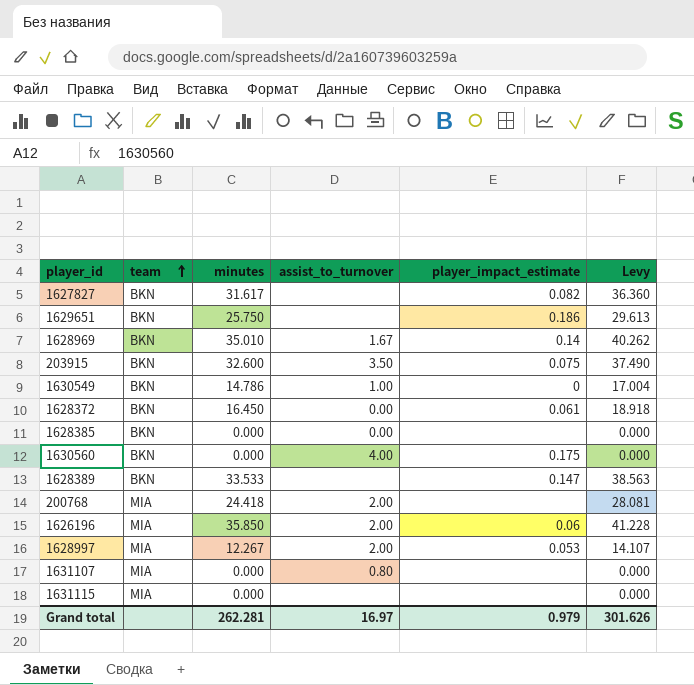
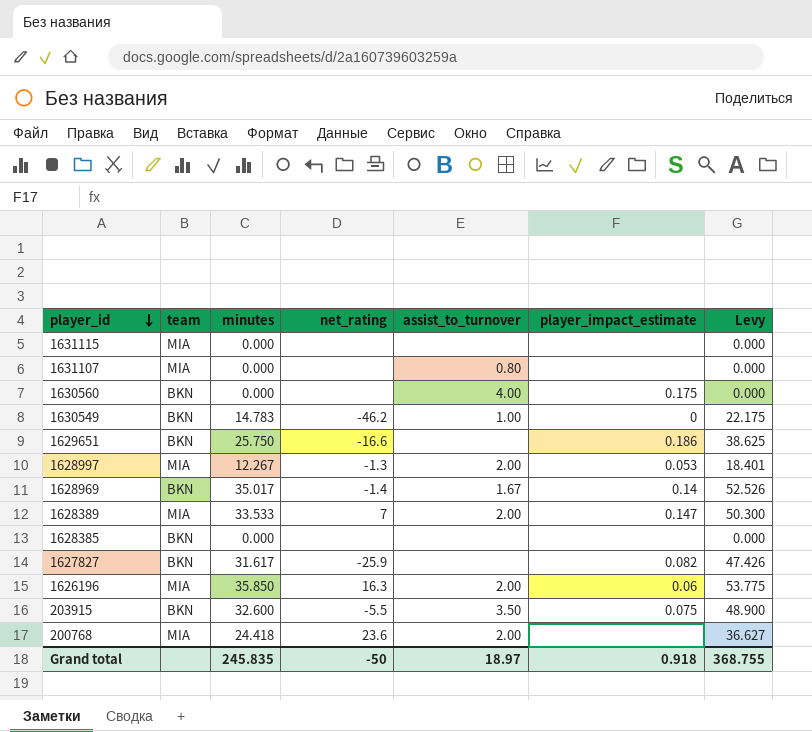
row order: team ascending -> player_id descending
column net_rating | position: none -> 4
column Levy | formula: [minutes] * 1.15 -> [minutes] * 1.5
row 1628372: BKN | 16.450 | 0.00 | 0.061 | 18.918 -> none
1630549 | minutes: 14.786 -> 14.783
1628969 | minutes: 35.010 -> 35.017
1628389 | team: BKN -> MIA
1628389 | assist_to_turnover: none -> 2.00
1628385 | assist_to_turnover: 0.00 -> none
Grand total | minutes: 262.281 -> 245.835
Grand total | assist_to_turnover: 16.97 -> 18.97
Grand total | player_impact_estimate: 0.979 -> 0.918
Grand total | Levy: 301.626 -> 368.755

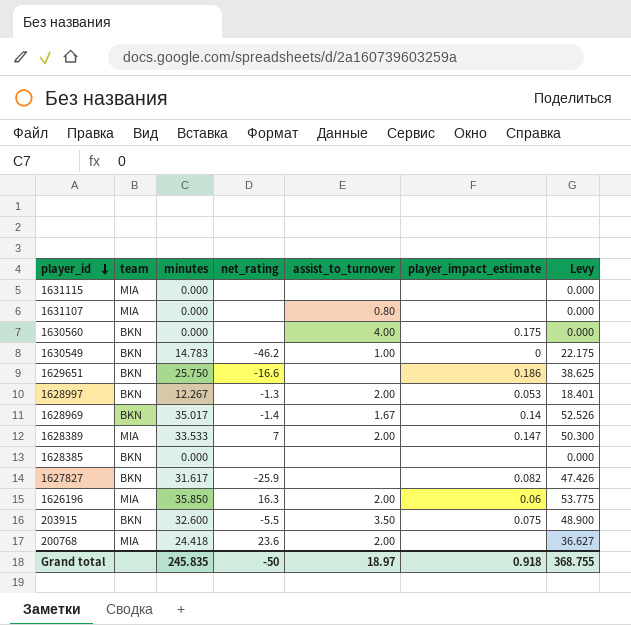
1628997 | team: MIA -> BKN

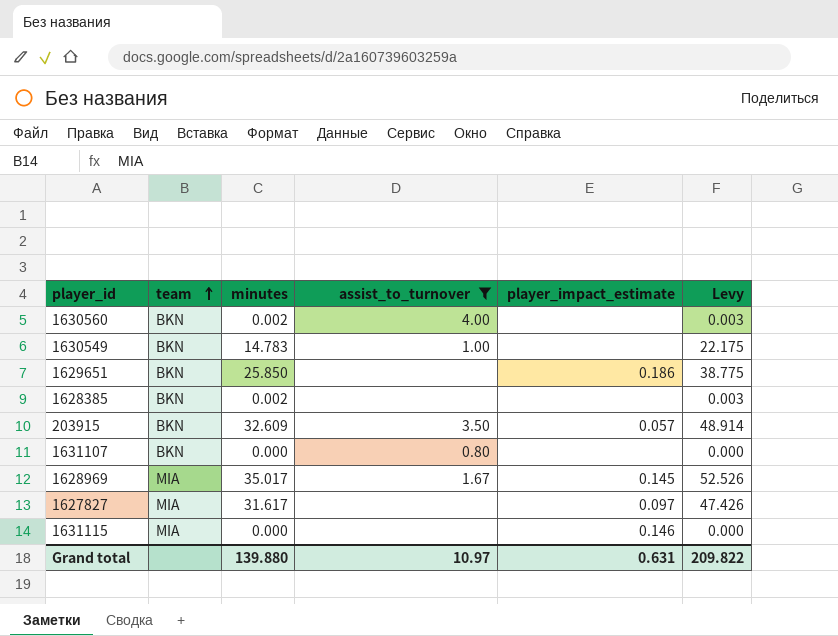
filter: none -> assist_to_turnover != 2.00
row order: player_id descending -> team ascending
column net_rating | position: 4 -> none
1630560 | minutes: 0.000 -> 0.002
1630560 | player_impact_estimate: 0.175 -> none
1630560 | Levy: 0.000 -> 0.003
1630549 | player_impact_estimate: 0 -> none
1629651 | minutes: 25.750 -> 25.850
1629651 | Levy: 38.625 -> 38.775
1628385 | minutes: 0.000 -> 0.002
1628385 | Levy: 0.000 -> 0.003
203915 | minutes: 32.600 -> 32.609
203915 | player_impact_estimate: 0.075 -> 0.057
203915 | Levy: 48.900 -> 48.914
1631107 | team: MIA -> BKN
1628969 | team: BKN -> MIA
1628969 | player_impact_estimate: 0.14 -> 0.145
1627827 | team: BKN -> MIA
1627827 | player_impact_estimate: 0.082 -> 0.097
1631115 | player_impact_estimate: none -> 0.146
Grand total | minutes: 245.835 -> 139.880
Grand total | assist_to_turnover: 18.97 -> 10.97
Grand total | player_impact_estimate: 0.918 -> 0.631
Grand total | Levy: 368.755 -> 209.822

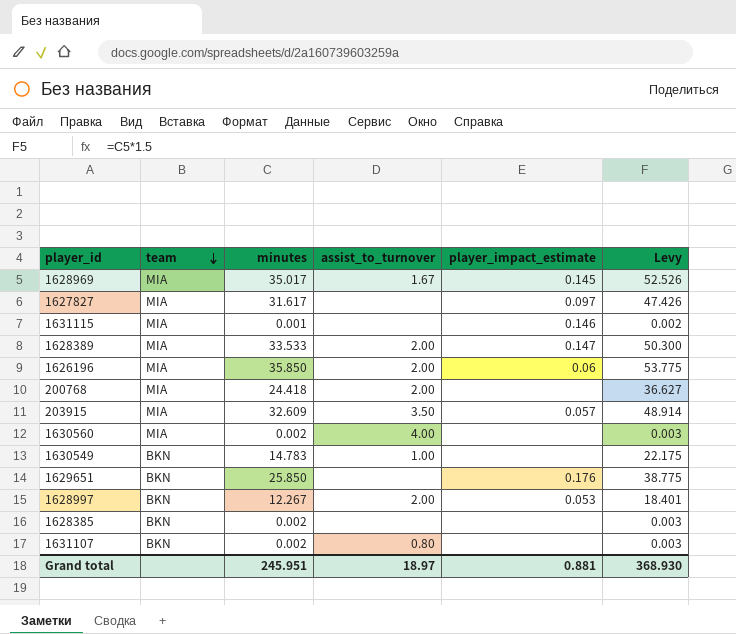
filter: assist_to_turnover != 2.00 -> none
row order: team ascending -> team descending
1631115 | minutes: 0.000 -> 0.001
1631115 | Levy: 0.000 -> 0.002
203915 | team: BKN -> MIA
1630560 | team: BKN -> MIA
1629651 | player_impact_estimate: 0.186 -> 0.176
1631107 | minutes: 0.000 -> 0.002
1631107 | Levy: 0.000 -> 0.003
Grand total | minutes: 139.880 -> 245.951
Grand total | assist_to_turnover: 10.97 -> 18.97
Grand total | player_impact_estimate: 0.631 -> 0.881
Grand total | Levy: 209.822 -> 368.930

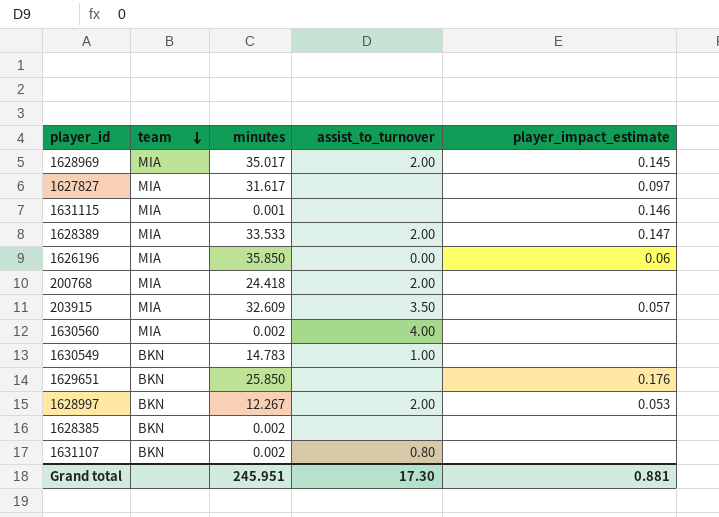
column Levy | formula: [minutes] * 1.5 -> none
1628969 | assist_to_turnover: 1.67 -> 2.00
1626196 | assist_to_turnover: 2.00 -> 0.00
Grand total | assist_to_turnover: 18.97 -> 17.30

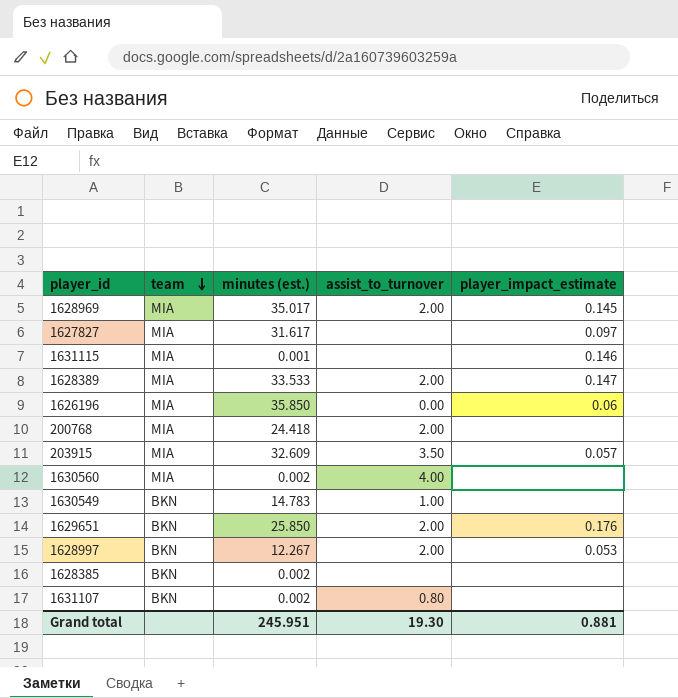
column name: minutes -> minutes (est.)
1629651 | assist_to_turnover: none -> 2.00
Grand total | assist_to_turnover: 17.30 -> 19.30

